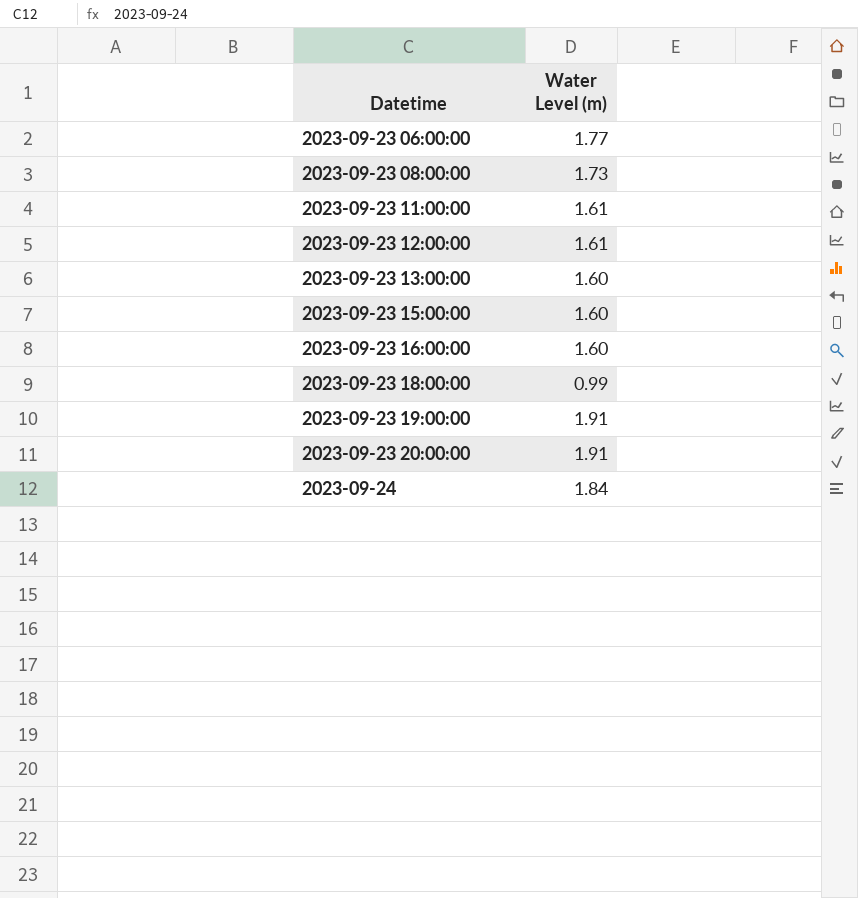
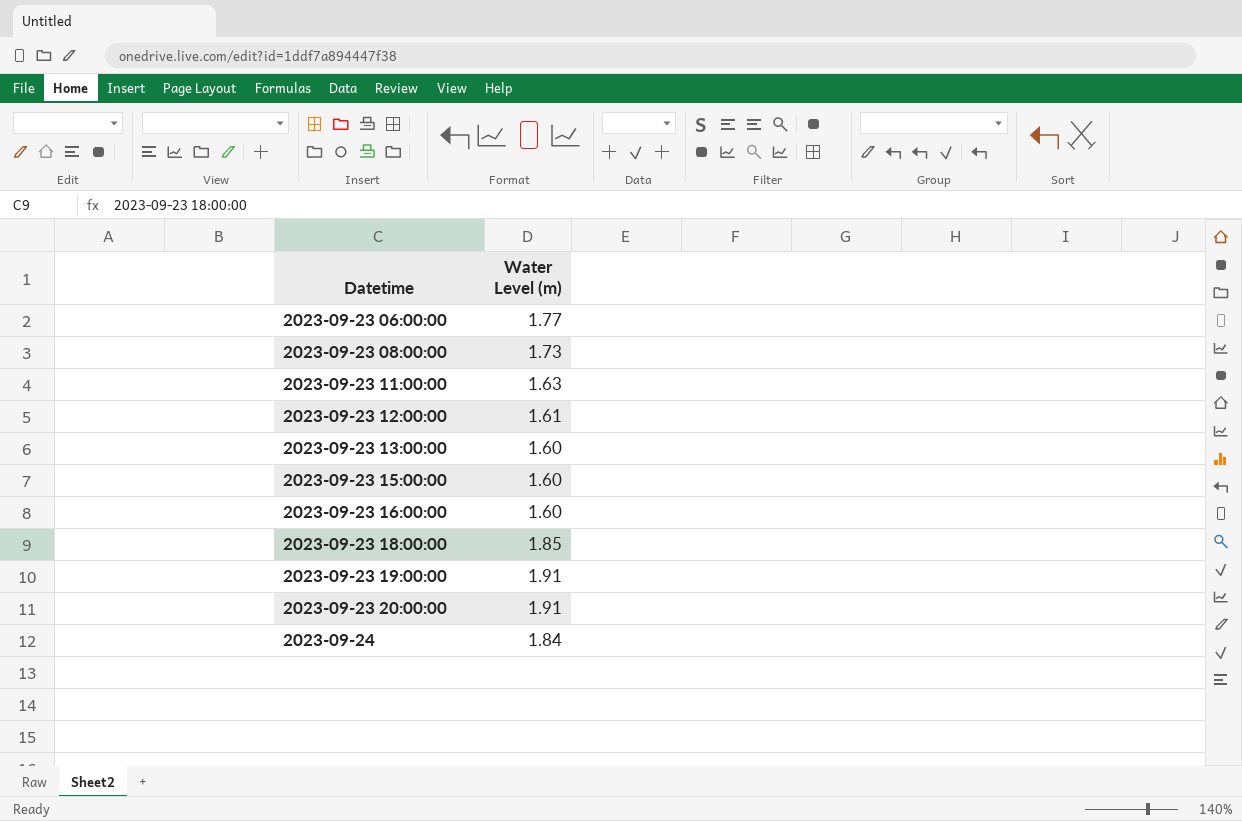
2023-09-23 11:00:00 | Water Level (m): 1.61 -> 1.63
2023-09-23 18:00:00 | Water Level (m): 0.99 -> 1.85

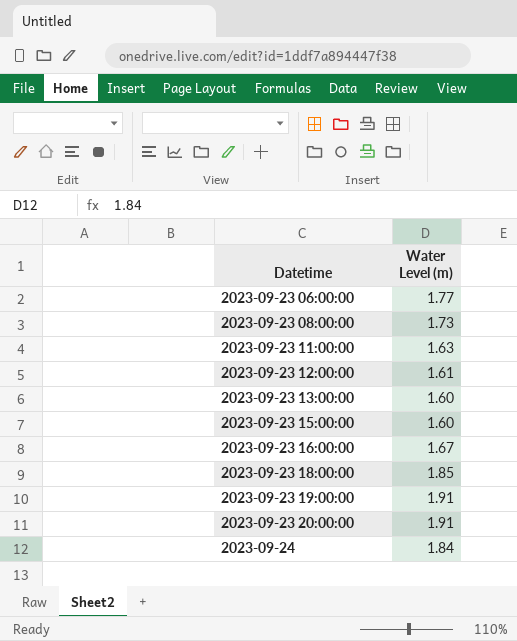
2023-09-23 16:00:00 | Water Level (m): 1.60 -> 1.67

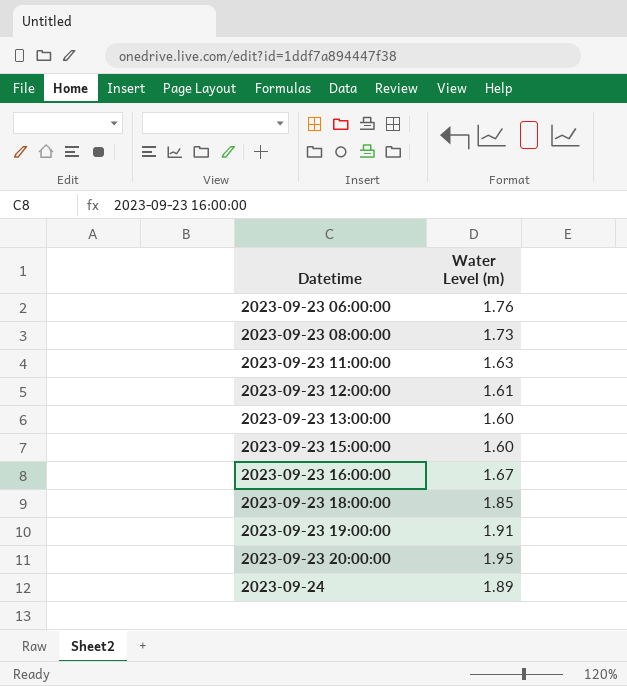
2023-09-23 06:00:00 | Water Level (m): 1.77 -> 1.76
2023-09-23 20:00:00 | Water Level (m): 1.91 -> 1.95
2023-09-24 | Water Level (m): 1.84 -> 1.89

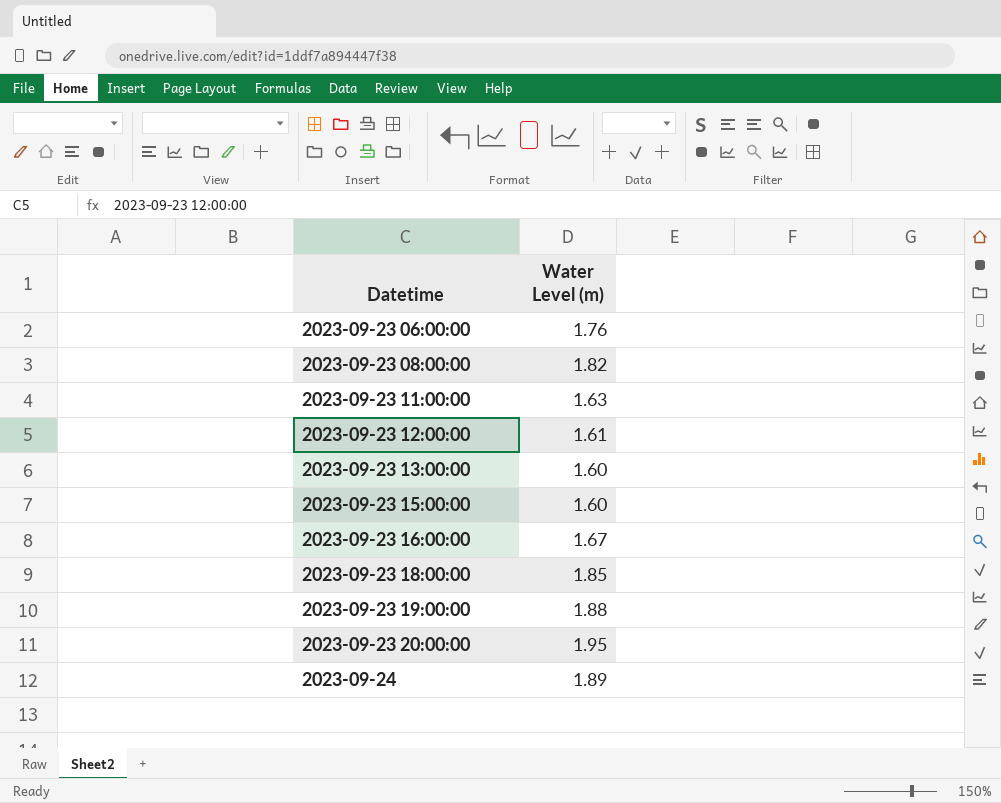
2023-09-23 08:00:00 | Water Level (m): 1.73 -> 1.82
2023-09-23 19:00:00 | Water Level (m): 1.91 -> 1.88

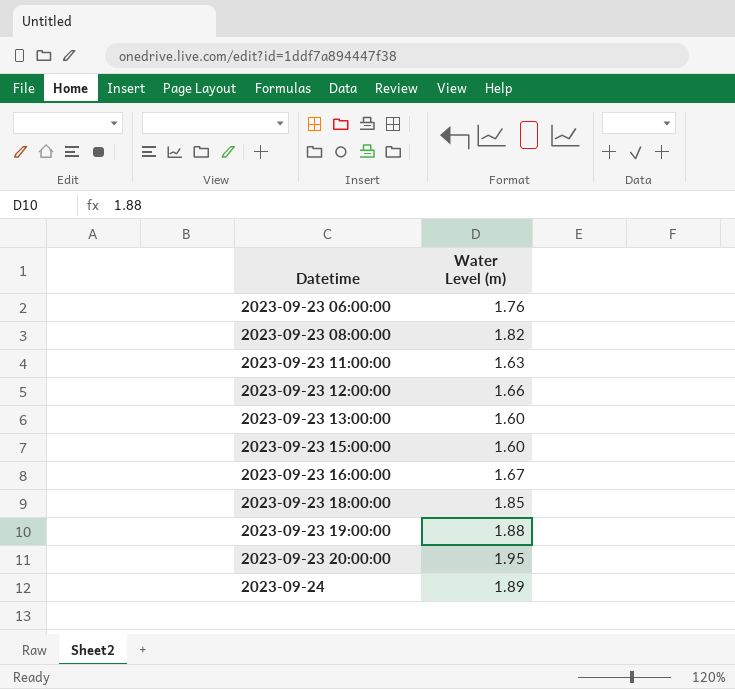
2023-09-23 12:00:00 | Water Level (m): 1.61 -> 1.66

